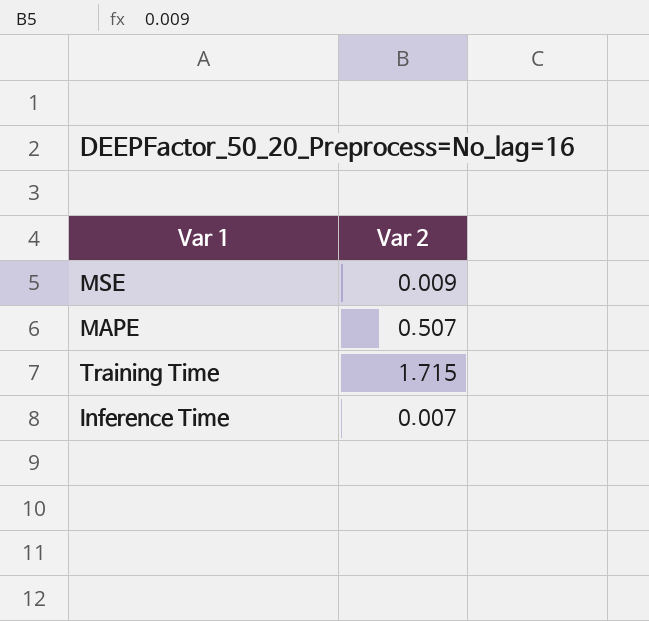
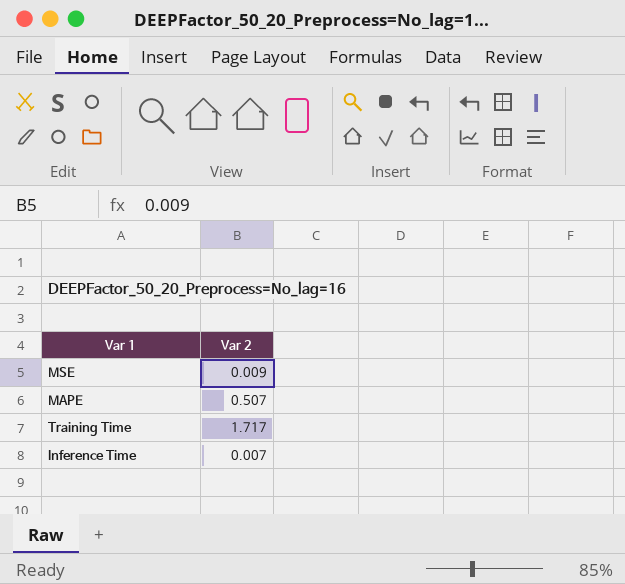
Training Time | Var 2: 1.715 -> 1.717

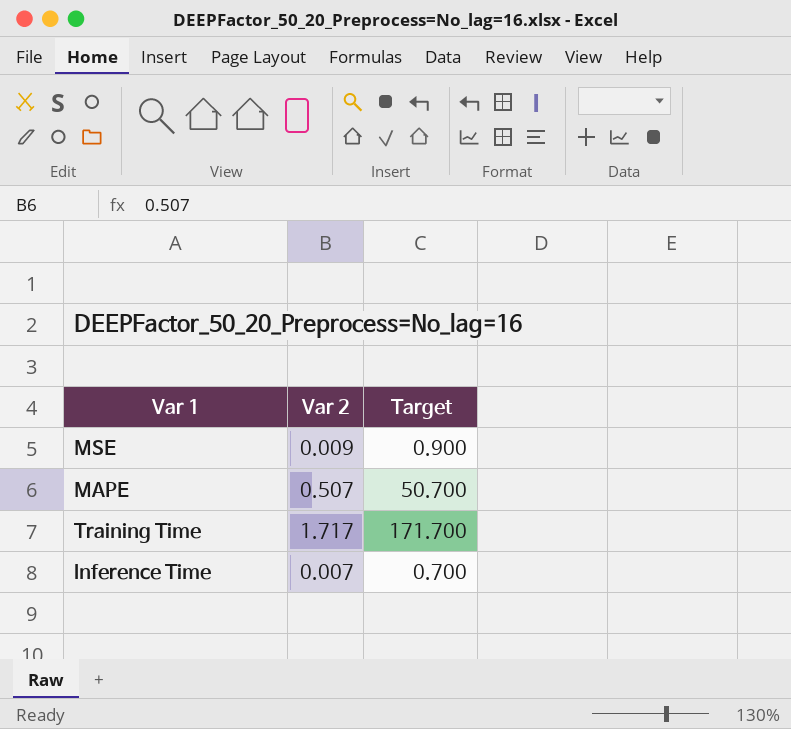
column Target | formula: none -> [Var 2] * 100

